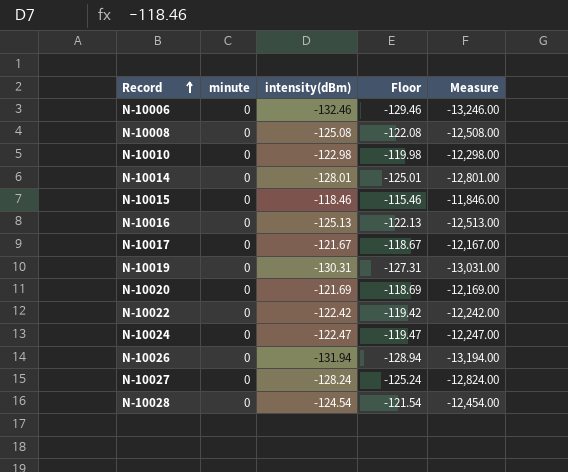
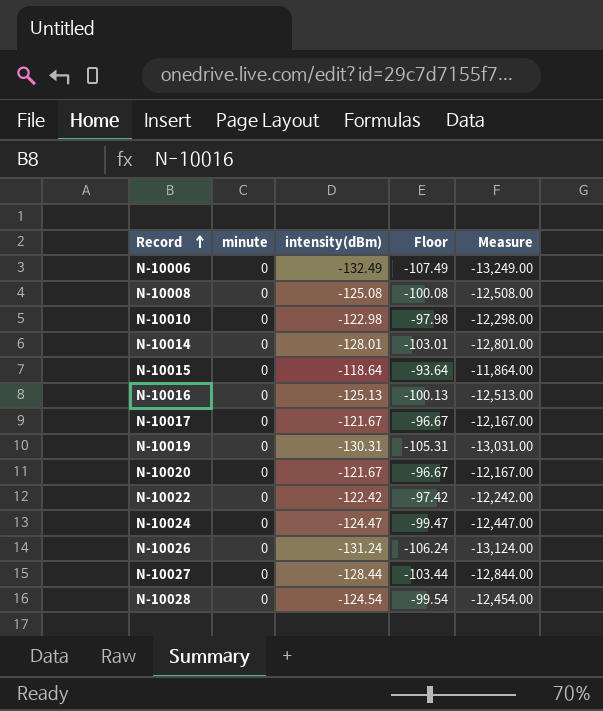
column Floor | formula: [intensity(dBm)] + 3 -> [intensity(dBm)] + 25
N-10006 | intensity(dBm): -132.46 -> -132.49
N-10006 | Measure: -13,246.00 -> -13,249.00
N-10015 | intensity(dBm): -118.46 -> -118.64
N-10015 | Measure: -11,846.00 -> -11,864.00
N-10020 | intensity(dBm): -121.69 -> -121.67
N-10020 | Measure: -12,169.00 -> -12,167.00
N-10024 | intensity(dBm): -122.47 -> -124.47
N-10024 | Measure: -12,247.00 -> -12,447.00
N-10026 | intensity(dBm): -131.94 -> -131.24
N-10026 | Measure: -13,194.00 -> -13,124.00
N-10027 | intensity(dBm): -128.24 -> -128.44
N-10027 | Measure: -12,824.00 -> -12,844.00

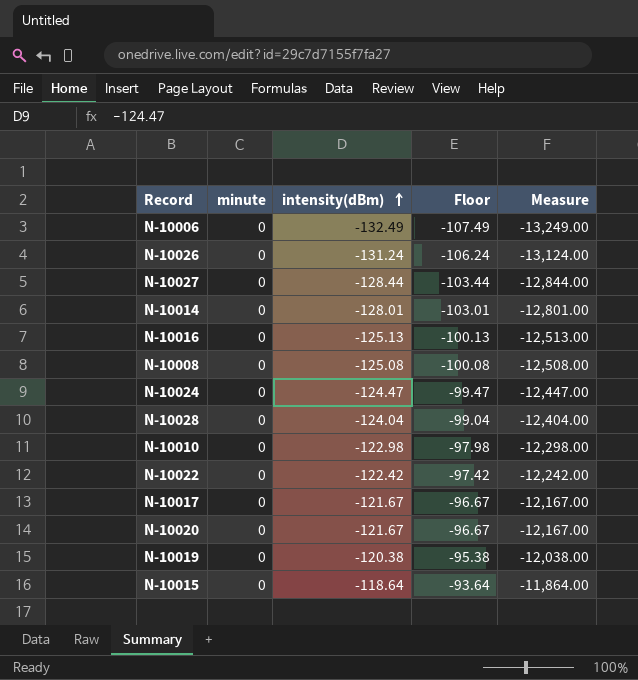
row order: Record ascending -> intensity(dBm) ascending
N-10028 | intensity(dBm): -124.54 -> -124.04
N-10028 | Floor: -99.54 -> -99.04
N-10028 | Measure: -12,454.00 -> -12,404.00
N-10019 | intensity(dBm): -130.31 -> -120.38
N-10019 | Floor: -105.31 -> -95.38
N-10019 | Measure: -13,031.00 -> -12,038.00

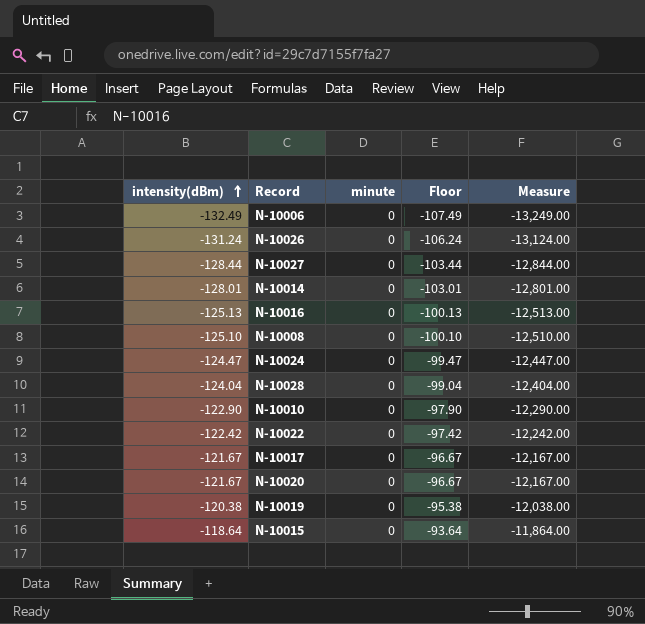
column intensity(dBm) | position: 3 -> 1
N-10008 | intensity(dBm): -125.08 -> -125.10
N-10008 | Floor: -100.08 -> -100.10
N-10008 | Measure: -12,508.00 -> -12,510.00
N-10010 | intensity(dBm): -122.98 -> -122.90
N-10010 | Floor: -97.98 -> -97.90
N-10010 | Measure: -12,298.00 -> -12,290.00

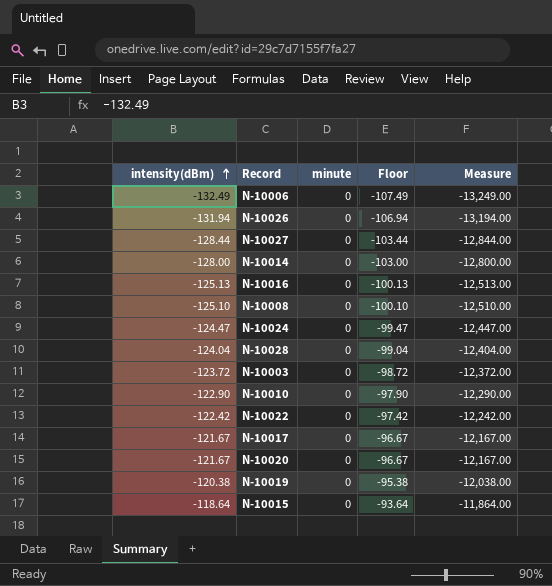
N-10026 | intensity(dBm): -131.24 -> -131.94
N-10026 | Floor: -106.24 -> -106.94
N-10026 | Measure: -13,124.00 -> -13,194.00
N-10014 | intensity(dBm): -128.01 -> -128.00
N-10014 | Floor: -103.01 -> -103.00
N-10014 | Measure: -12,801.00 -> -12,800.00
row N-10003: none -> -123.72 | 0 | -98.72 | -12,372.00

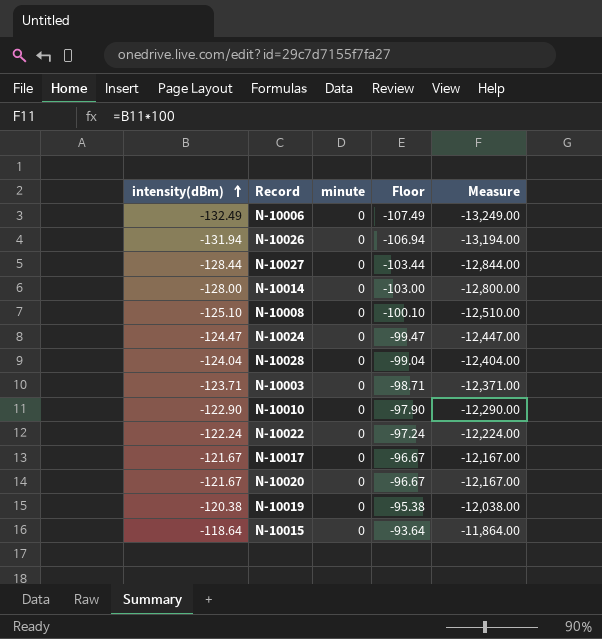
row N-10016: -125.13 | 0 | -100.13 | -12,513.00 -> none
N-10003 | intensity(dBm): -123.72 -> -123.71
N-10003 | Floor: -98.72 -> -98.71
N-10003 | Measure: -12,372.00 -> -12,371.00
N-10022 | intensity(dBm): -122.42 -> -122.24
N-10022 | Floor: -97.42 -> -97.24
N-10022 | Measure: -12,242.00 -> -12,224.00

